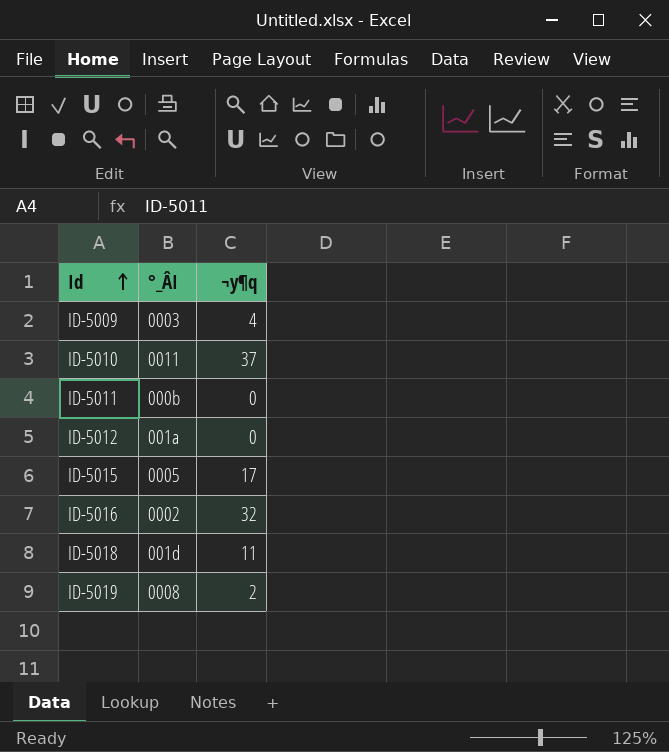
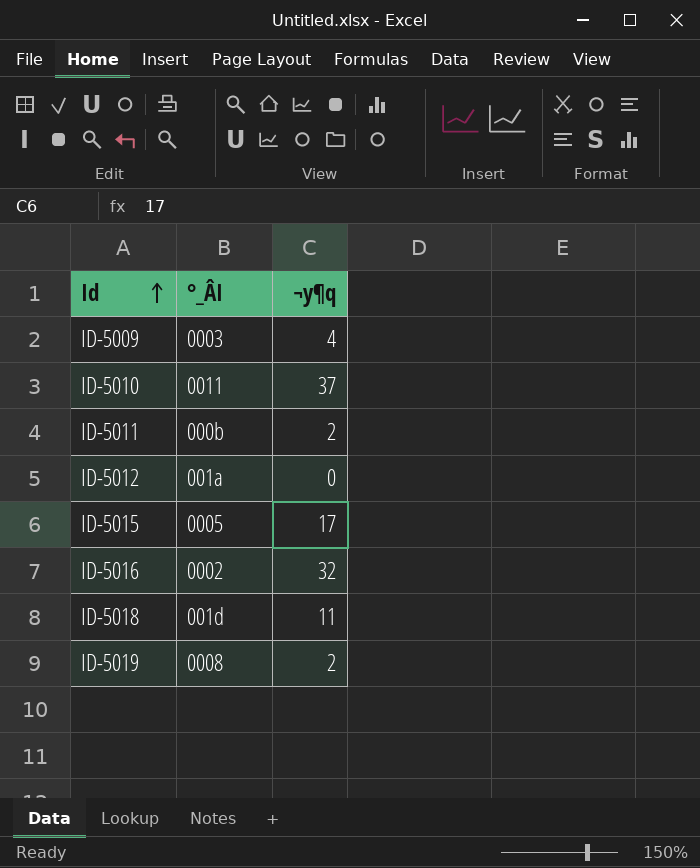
ID-5011 | ¬y¶q: 0 -> 2

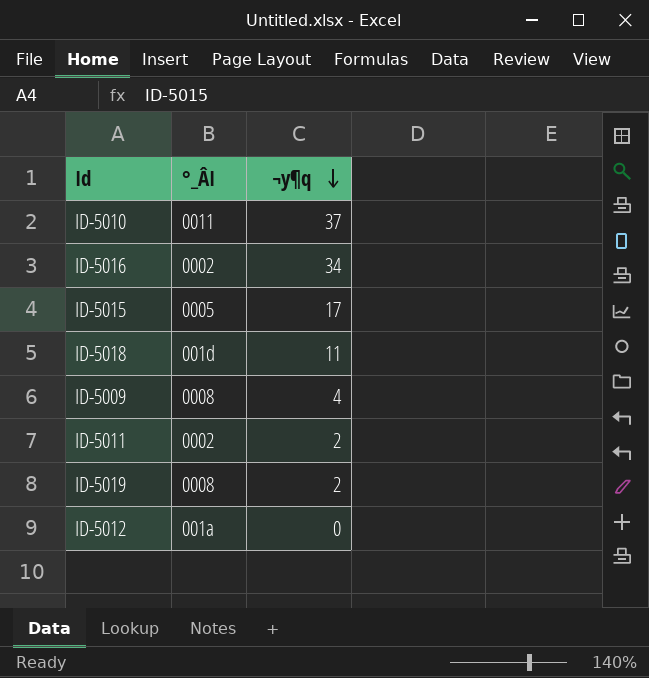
row order: Id ascending -> ¬y¶q descending
ID-5016 | ¬y¶q: 32 -> 34
ID-5009 | °_ÂI: 0003 -> 0008
ID-5011 | °_ÂI: 000b -> 0002

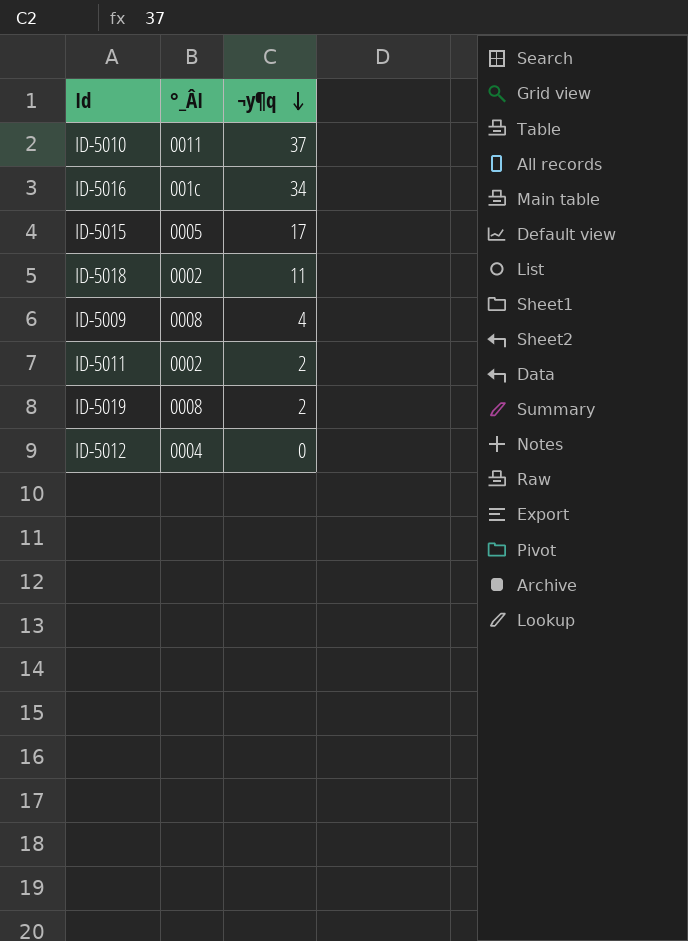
ID-5016 | °_ÂI: 0002 -> 001c
ID-5018 | °_ÂI: 001d -> 0002
ID-5012 | °_ÂI: 001a -> 0004

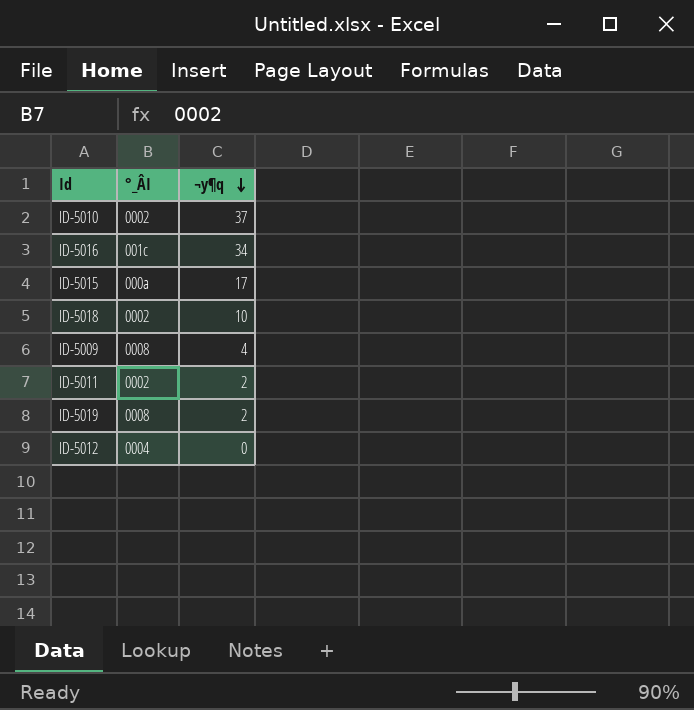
ID-5010 | °_ÂI: 0011 -> 0002
ID-5015 | °_ÂI: 0005 -> 000a
ID-5018 | ¬y¶q: 11 -> 10

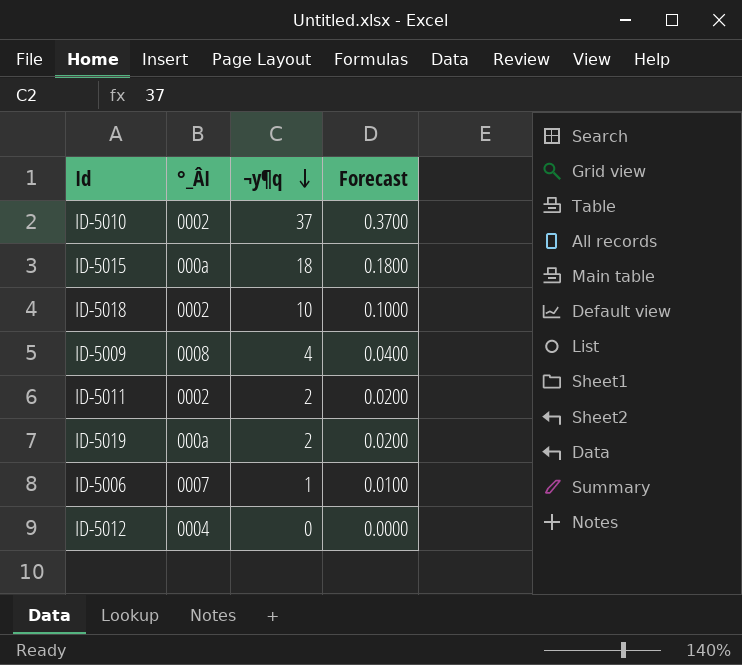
column Forecast | formula: none -> [¬y¶q] * 0.01
row ID-5016: 001c | 34 -> none
ID-5015 | ¬y¶q: 17 -> 18
ID-5019 | °_ÂI: 0008 -> 000a
row ID-5006: none -> 0007 | 1 | 0.0100

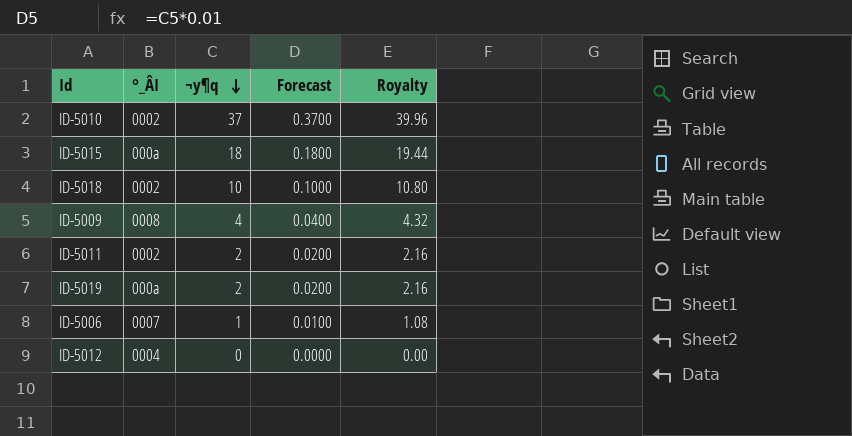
column Royalty | formula: none -> [¬y¶q] * 1.08

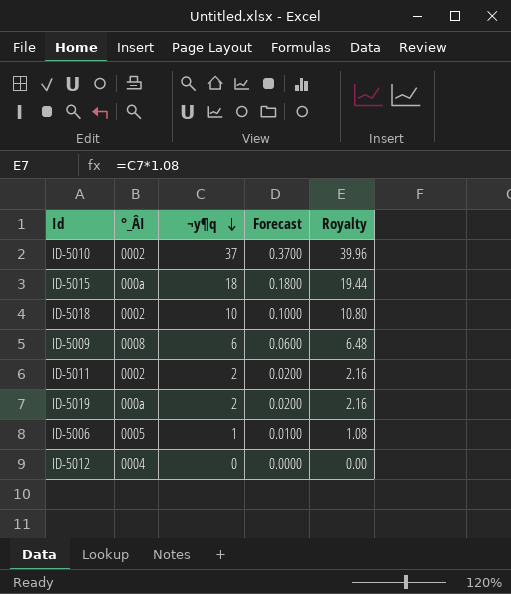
ID-5009 | ¬y¶q: 4 -> 6
ID-5009 | Forecast: 0.0400 -> 0.0600
ID-5009 | Royalty: 4.32 -> 6.48
ID-5006 | °_ÂI: 0007 -> 0005

